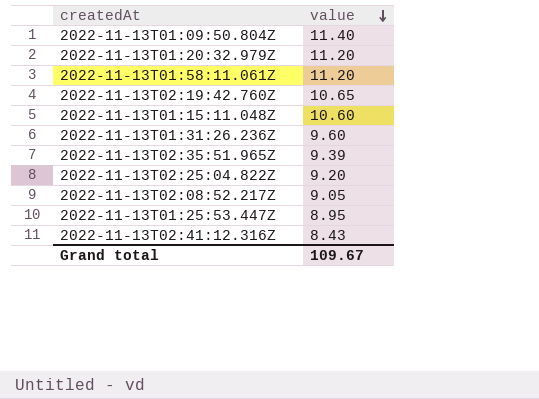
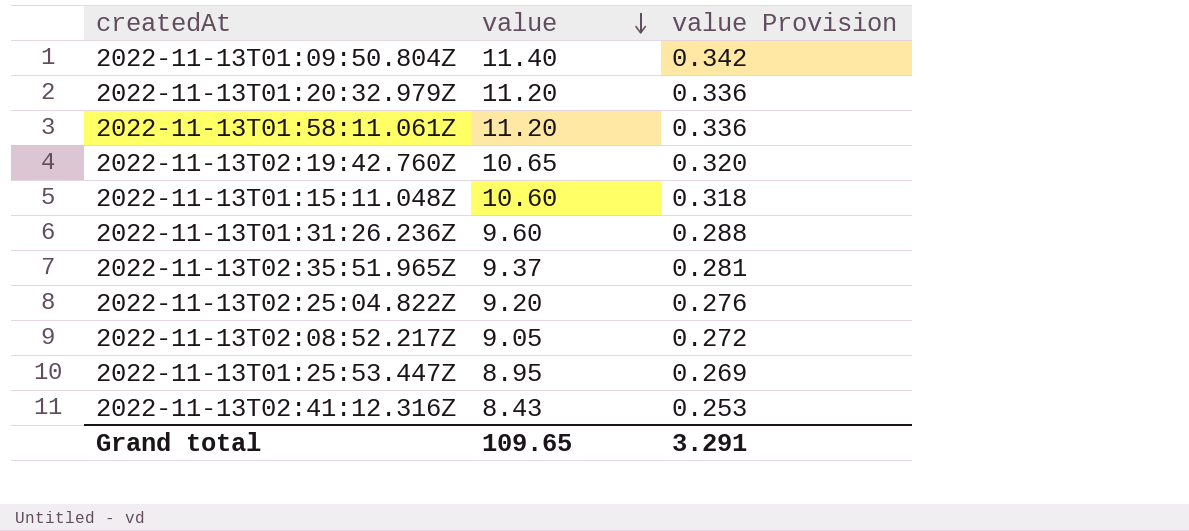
column value Provision | formula: none -> [value] * 0.03
2022-11-13T02:35:51.965Z | value: 9.39 -> 9.37
Grand total | value: 109.67 -> 109.65

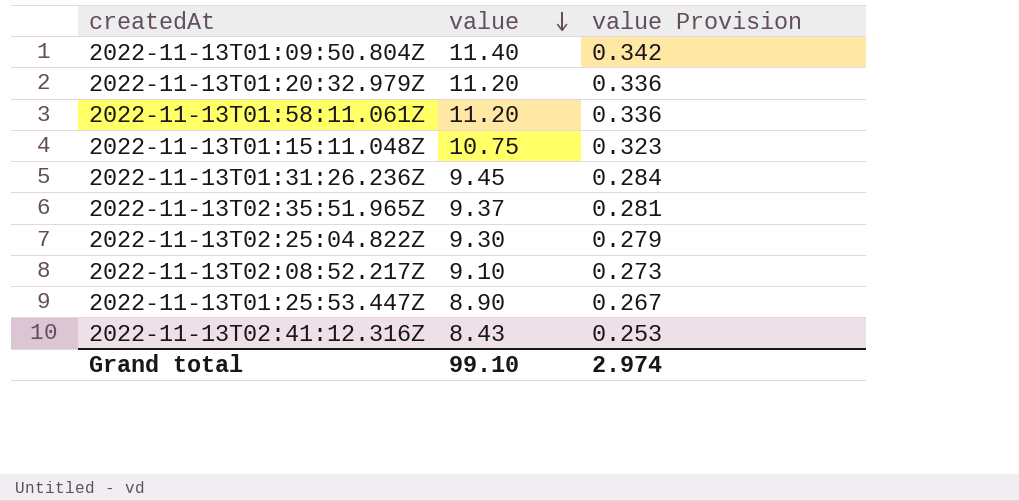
row 2022-11-13T02:19:42.760Z: 10.65 | 0.320 -> none
2022-11-13T01:15:11.048Z | value: 10.60 -> 10.75
2022-11-13T01:15:11.048Z | value Provision: 0.318 -> 0.323
2022-11-13T01:31:26.236Z | value: 9.60 -> 9.45
2022-11-13T01:31:26.236Z | value Provision: 0.288 -> 0.284
2022-11-13T02:25:04.822Z | value: 9.20 -> 9.30
2022-11-13T02:25:04.822Z | value Provision: 0.276 -> 0.279
2022-11-13T02:08:52.217Z | value: 9.05 -> 9.10
2022-11-13T02:08:52.217Z | value Provision: 0.272 -> 0.273
2022-11-13T01:25:53.447Z | value: 8.95 -> 8.90
2022-11-13T01:25:53.447Z | value Provision: 0.269 -> 0.267
Grand total | value: 109.65 -> 99.10
Grand total | value Provision: 3.291 -> 2.974

